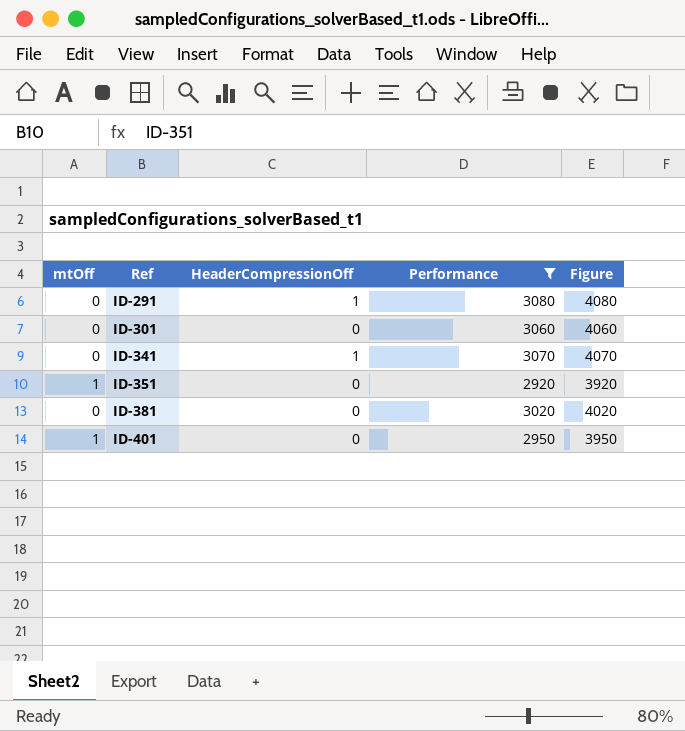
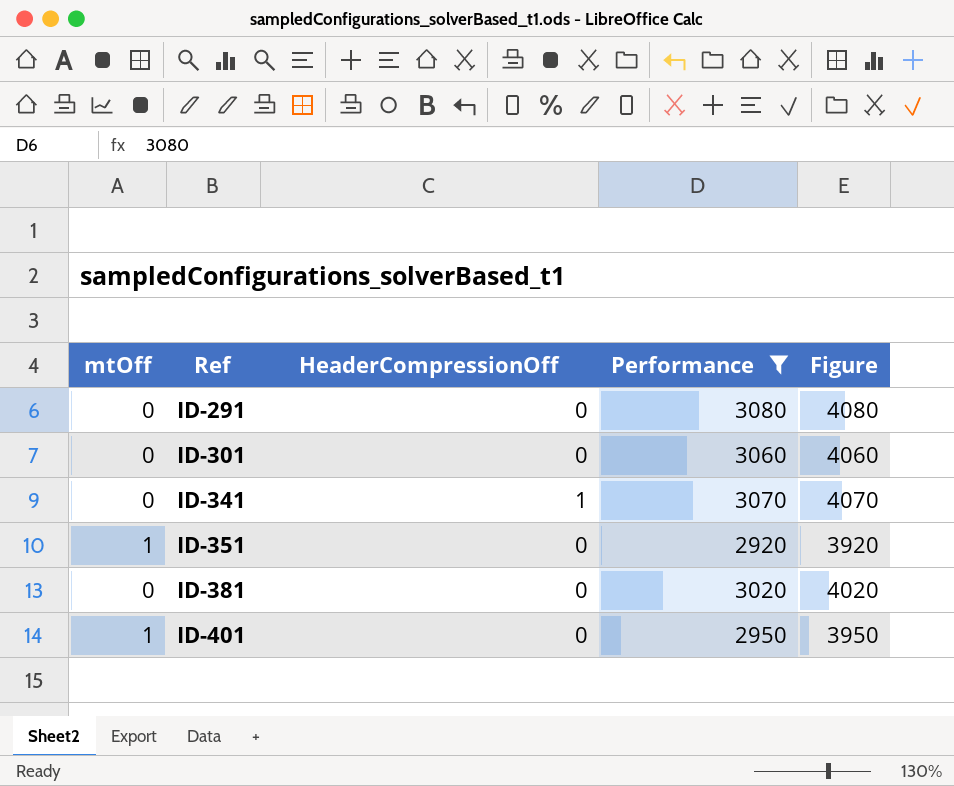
ID-291 | HeaderCompressionOff: 1 -> 0

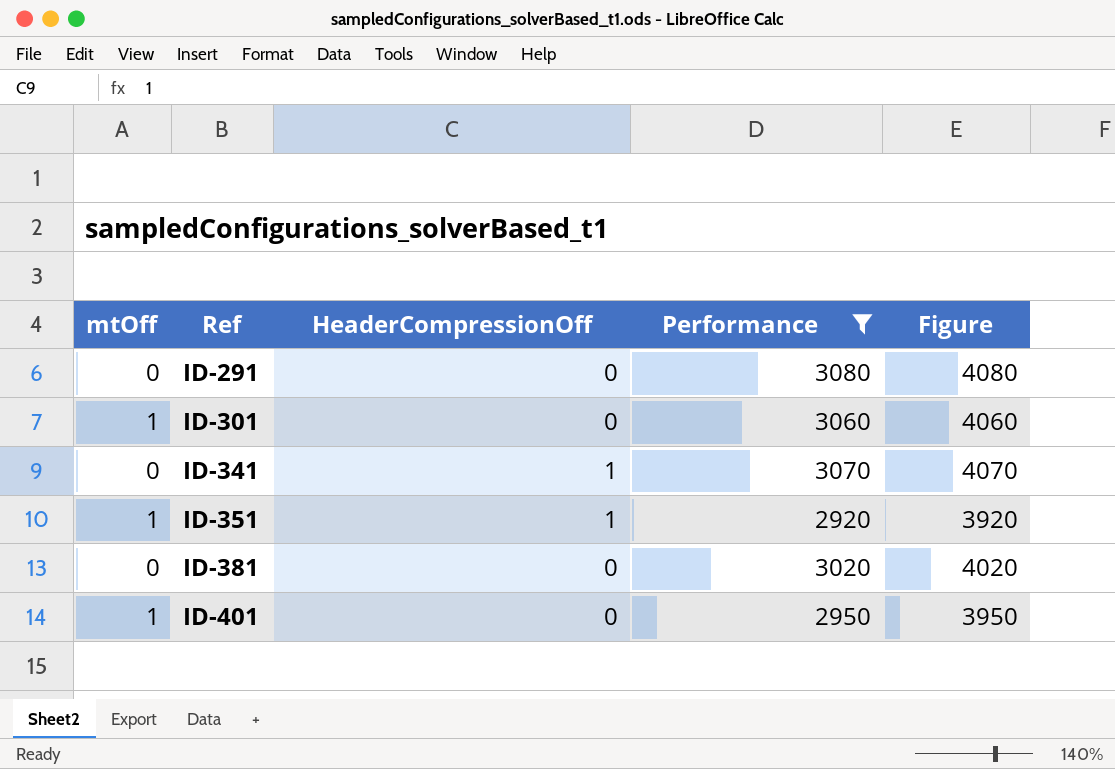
ID-301 | mtOff: 0 -> 1
ID-351 | HeaderCompressionOff: 0 -> 1

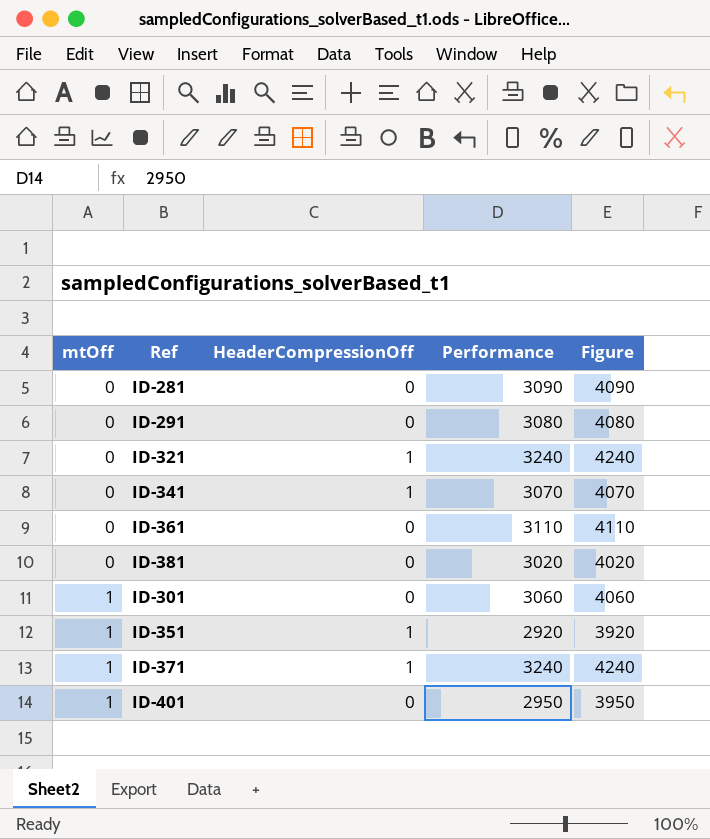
filter: Performance <= 3080 -> none
row order: Ref ascending -> mtOff ascending

